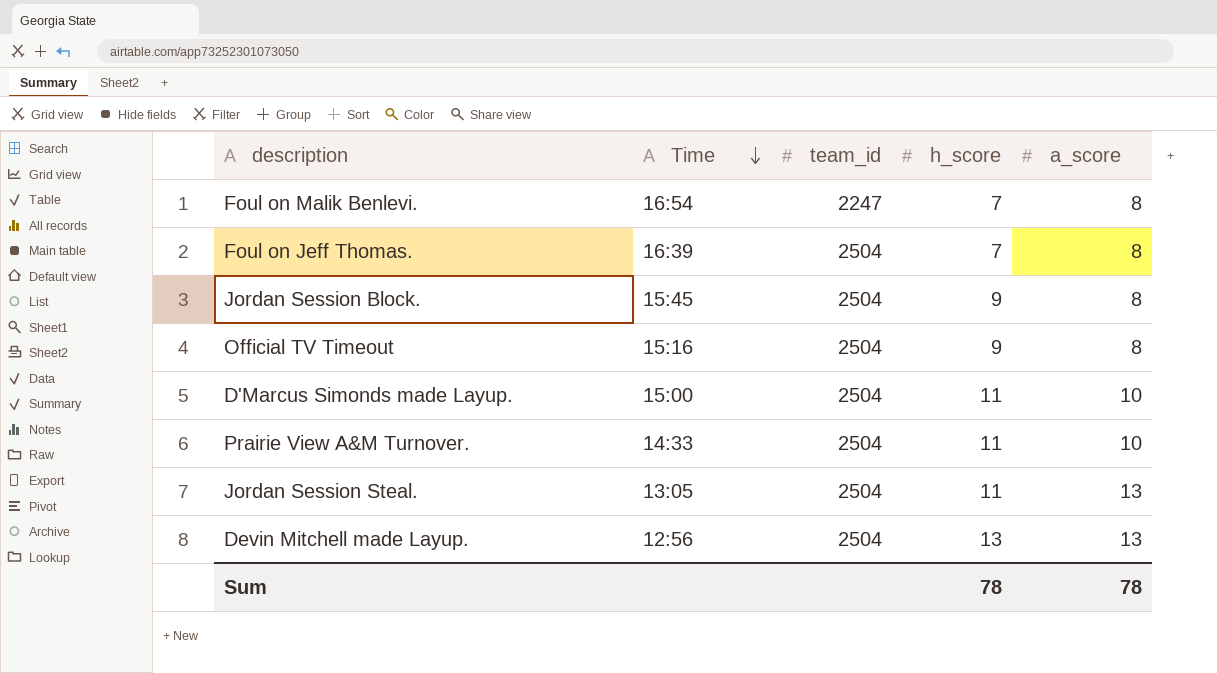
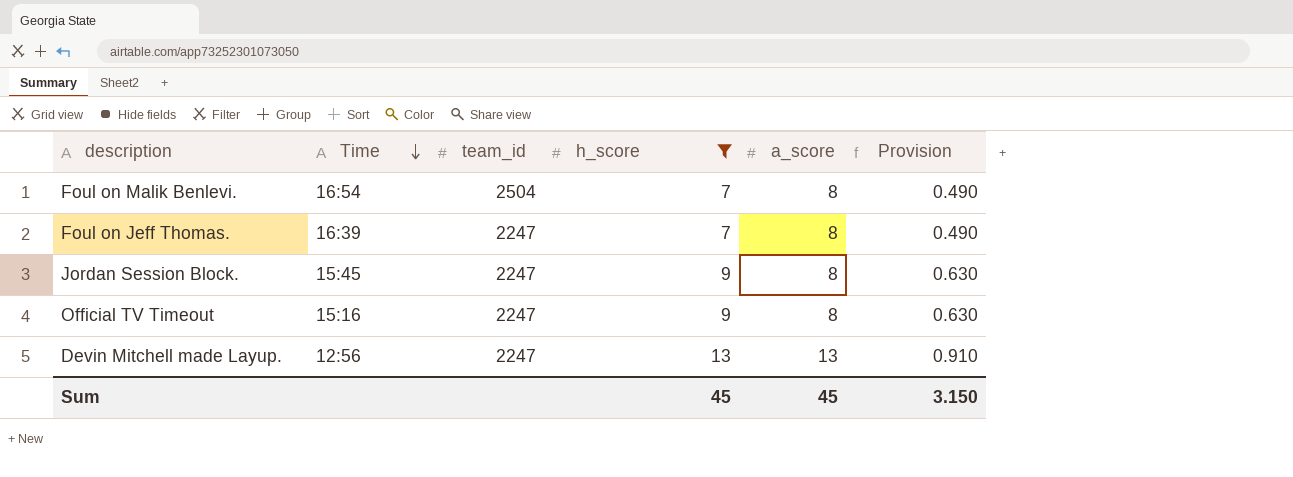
filter: none -> h_score != 11
column Provision | formula: none -> [h_score] * 0.07
Foul on Malik Benlevi. | team_id: 2247 -> 2504
Foul on Jeff Thomas. | team_id: 2504 -> 2247
Jordan Session Block. | team_id: 2504 -> 2247
Official TV Timeout | team_id: 2504 -> 2247
Devin Mitchell made Layup. | team_id: 2504 -> 2247
Sum | h_score: 78 -> 45
Sum | a_score: 78 -> 45

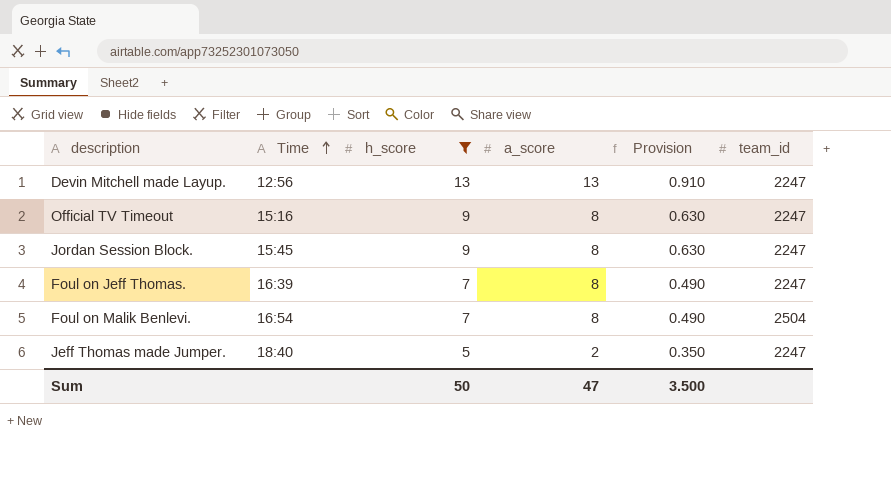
row order: Time descending -> Time ascending
column team_id | position: 3 -> 6
row Jeff Thomas made Jumper.: none -> 18:40 | 5 | 2 | 0.350 | 2247
Sum | h_score: 45 -> 50
Sum | a_score: 45 -> 47
Sum | Provision: 3.150 -> 3.500

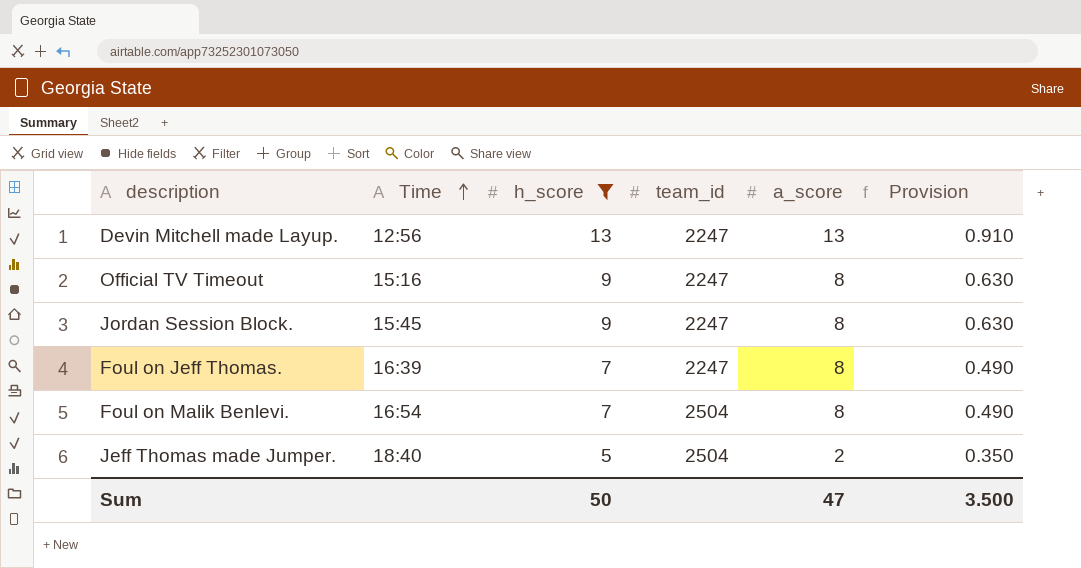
column team_id | position: 6 -> 4
Jeff Thomas made Jumper. | team_id: 2247 -> 2504

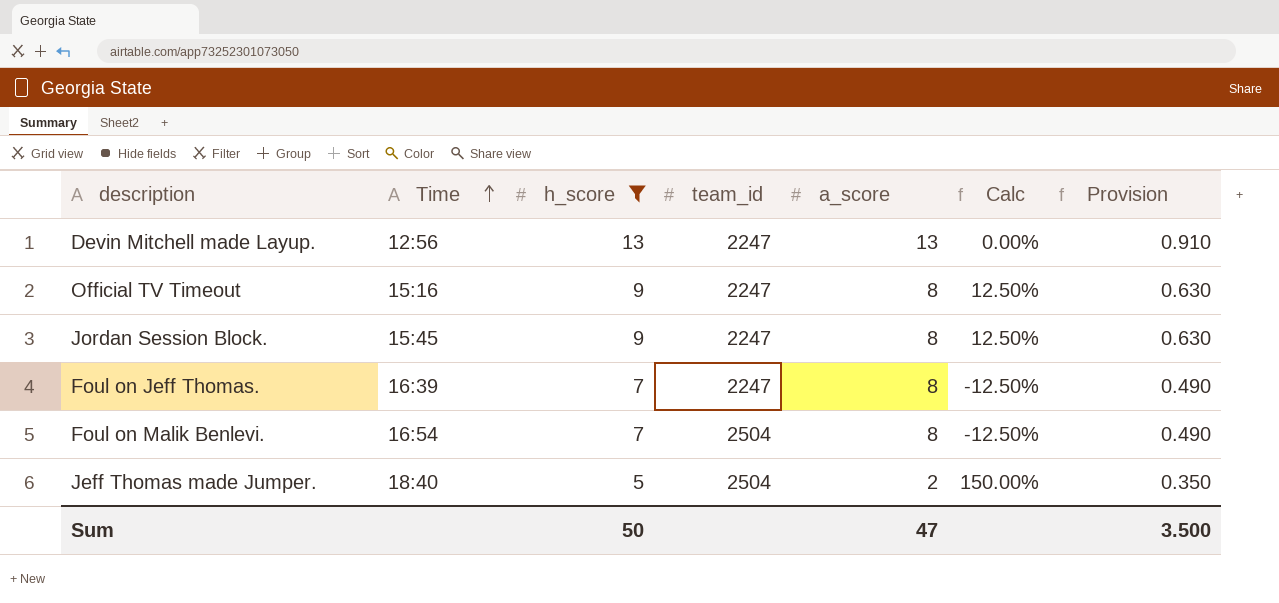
column Calc | formula: none -> ([h_score] - [a_score]) / [a_score]

